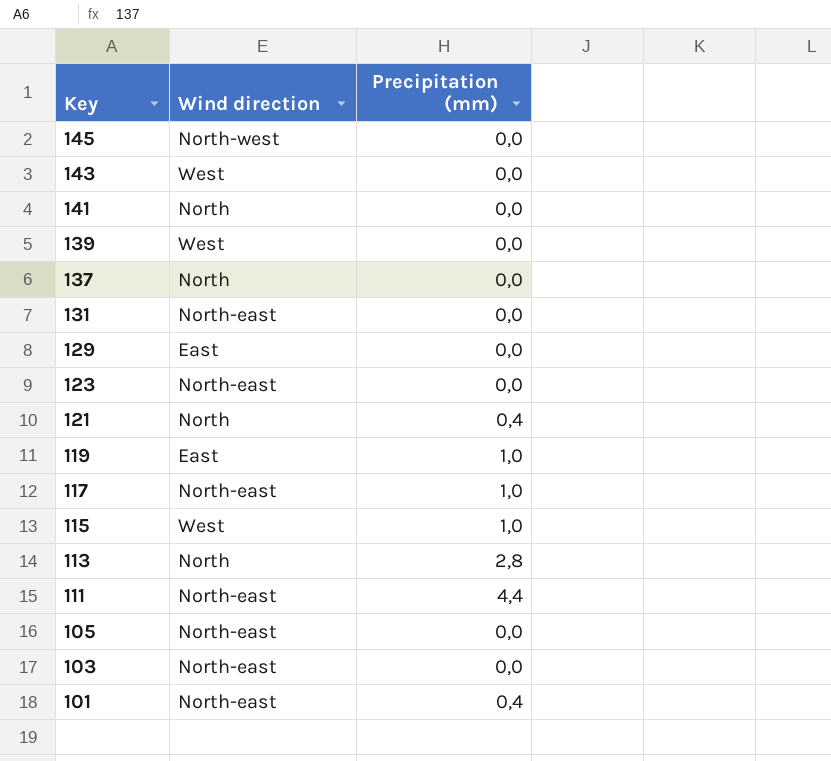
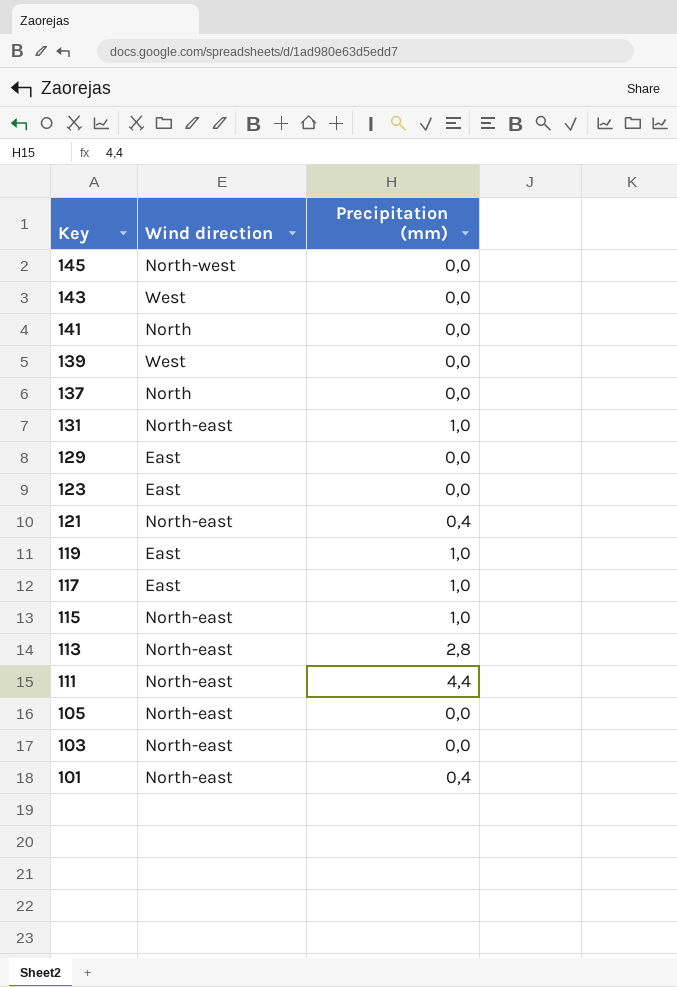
131 | Precipitation (mm): 0,0 -> 1,0
123 | Wind direction: North-east -> East
121 | Wind direction: North -> North-east
117 | Wind direction: North-east -> East
115 | Wind direction: West -> North-east
113 | Wind direction: North -> North-east

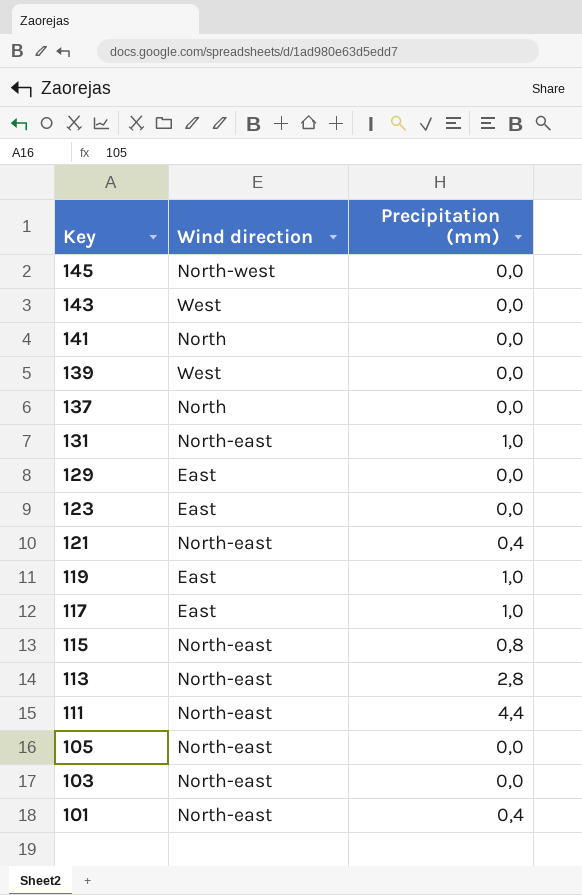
115 | Precipitation (mm): 1,0 -> 0,8

